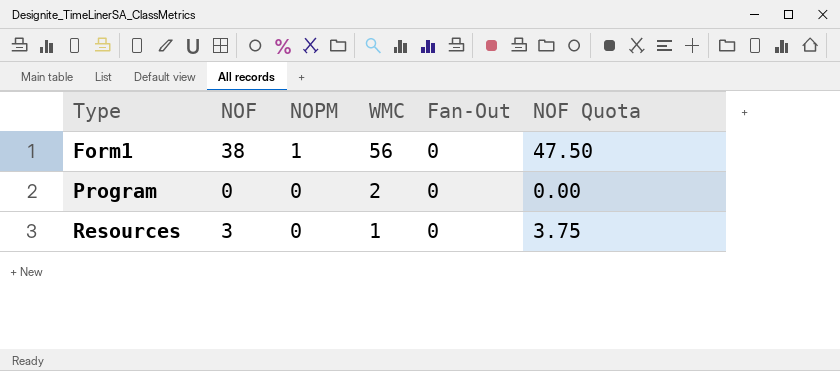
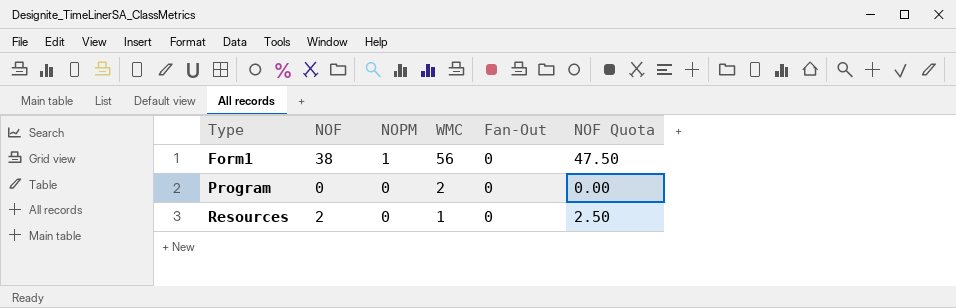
Resources | NOF: 3 -> 2
Resources | NOF Quota: 3.75 -> 2.50

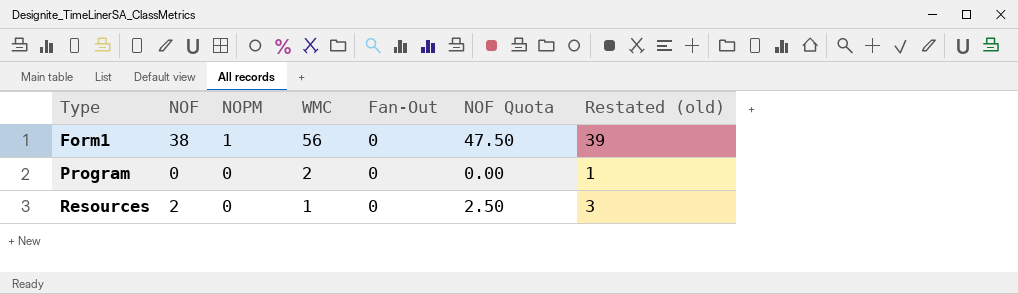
column Restated (old) | formula: none -> [NOF] + 1

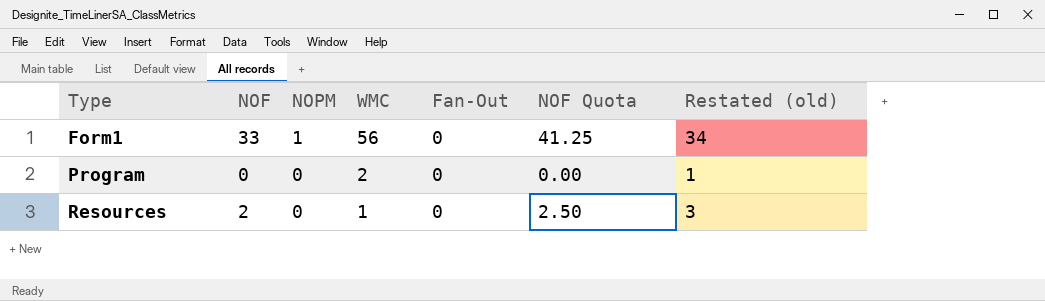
Form1 | NOF: 38 -> 33
Form1 | NOF Quota: 47.50 -> 41.25
Form1 | Restated (old): 39 -> 34

